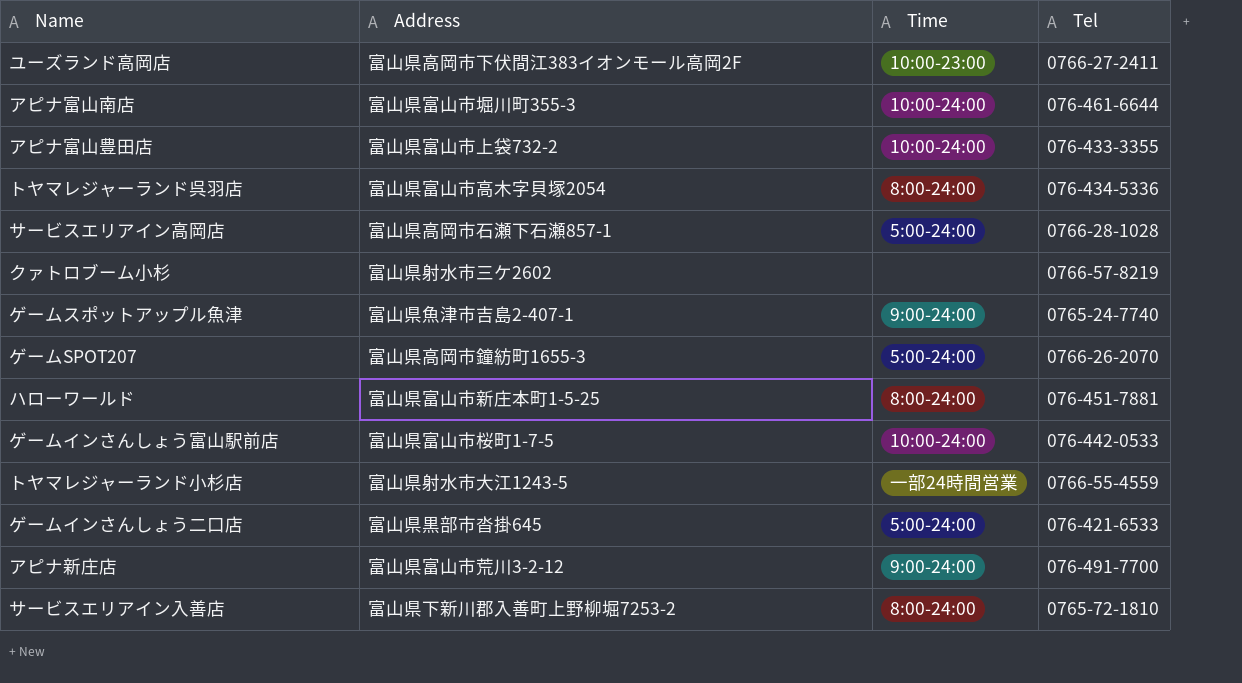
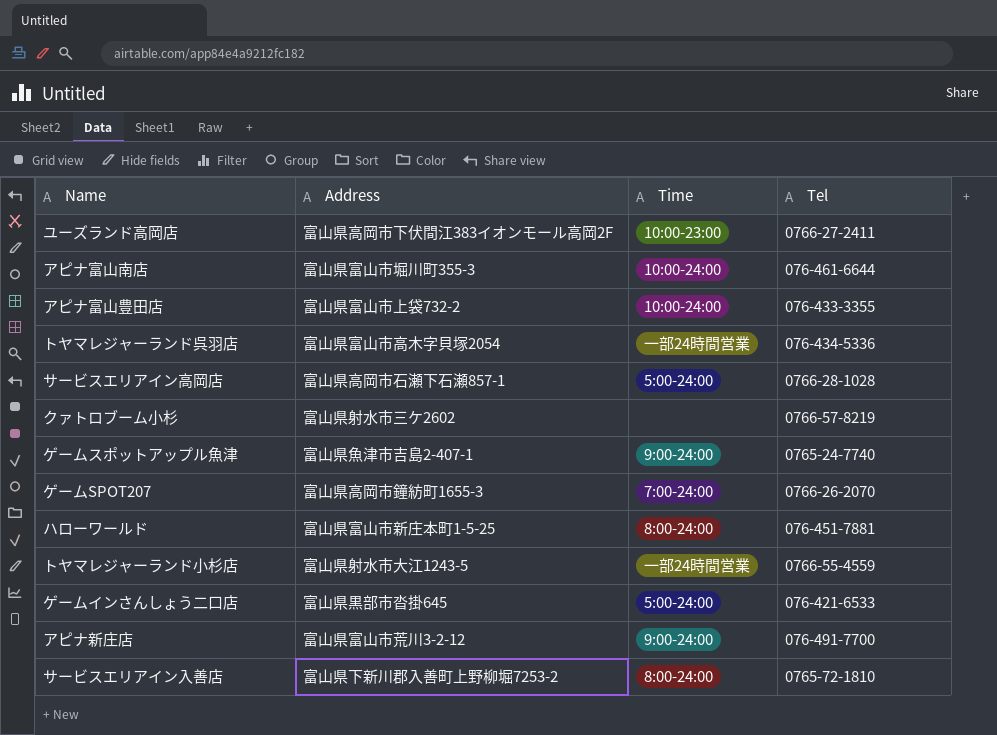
row ゲームインさんしょう富山駅前店: 富山県富山市桜町1-7-5 | 10:00-24:00 | 076-442-0533 -> none
トヤマレジャーランド呉羽店 | Time: 8:00-24:00 -> 一部24時間営業
ゲームSPOT207 | Time: 5:00-24:00 -> 7:00-24:00

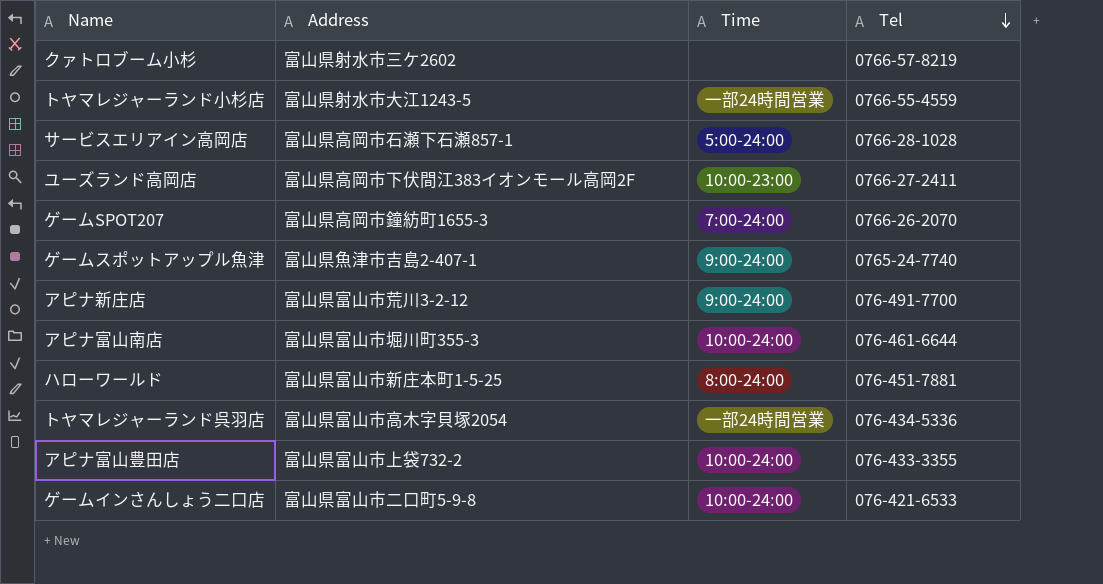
row order: none -> Tel descending
row サービスエリアイン入善店: 富山県下新川郡入善町上野柳堀7253-2 | 8:00-24:00 | 0765-72-1810 -> none
ゲームインさんしょう二口店 | Address: 富山県黒部市沓掛645 -> 富山県富山市二口町5-9-8
ゲームインさんしょう二口店 | Time: 5:00-24:00 -> 10:00-24:00

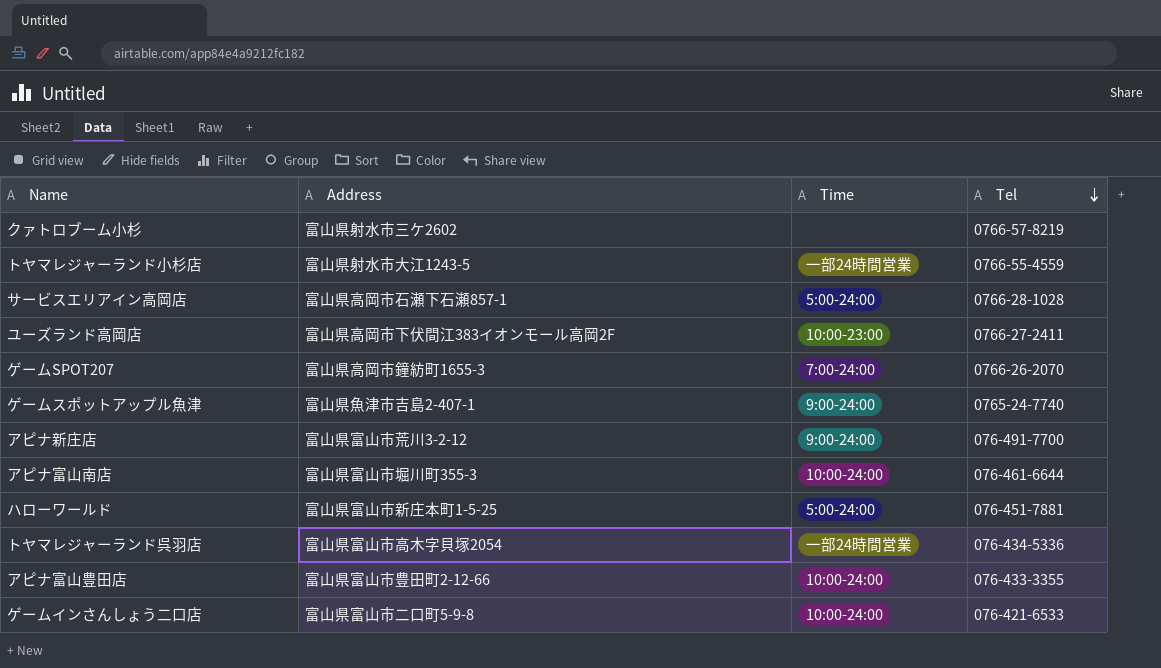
ハローワールド | Time: 8:00-24:00 -> 5:00-24:00
アピナ富山豊田店 | Address: 富山県富山市上袋732-2 -> 富山県富山市豊田町2-12-66

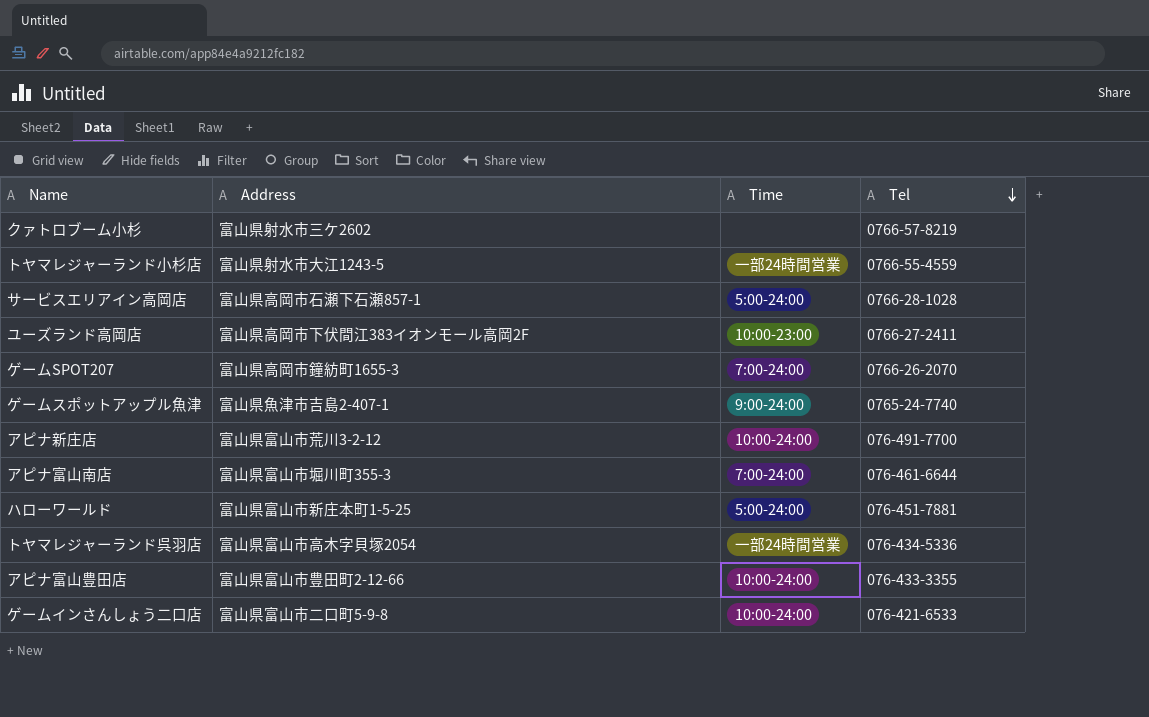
アピナ新庄店 | Time: 9:00-24:00 -> 10:00-24:00
アピナ富山南店 | Time: 10:00-24:00 -> 7:00-24:00

